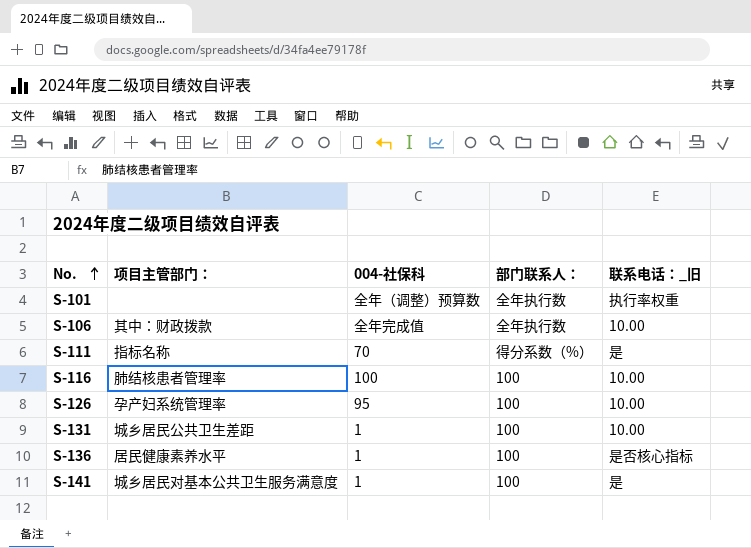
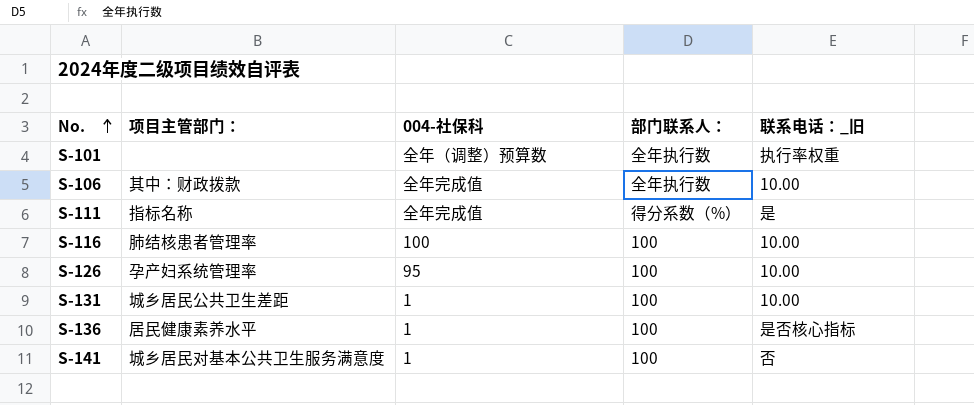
S-111 | 004-社保科: 70 -> 全年完成值
S-141 | 联系电话：_旧: 是 -> 否

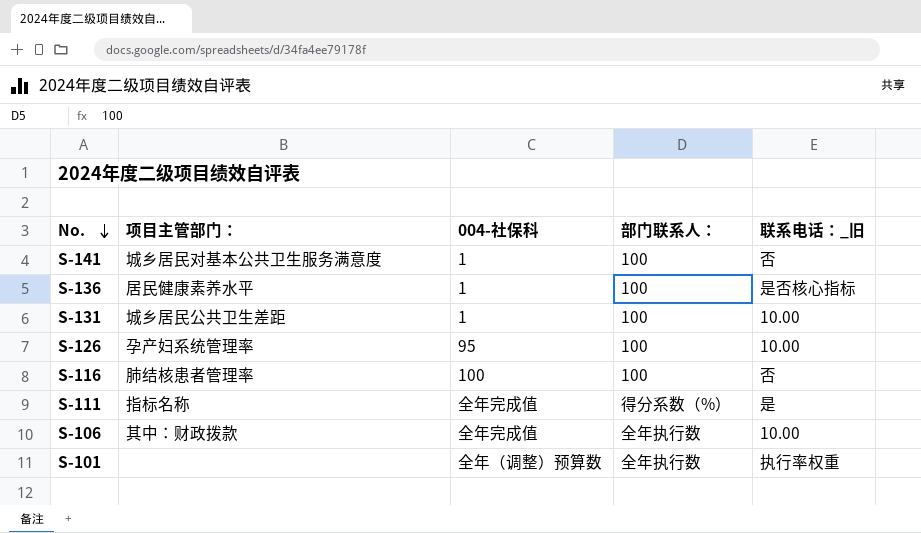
row order: No. ascending -> No. descending
S-116 | 联系电话：_旧: 10.00 -> 否

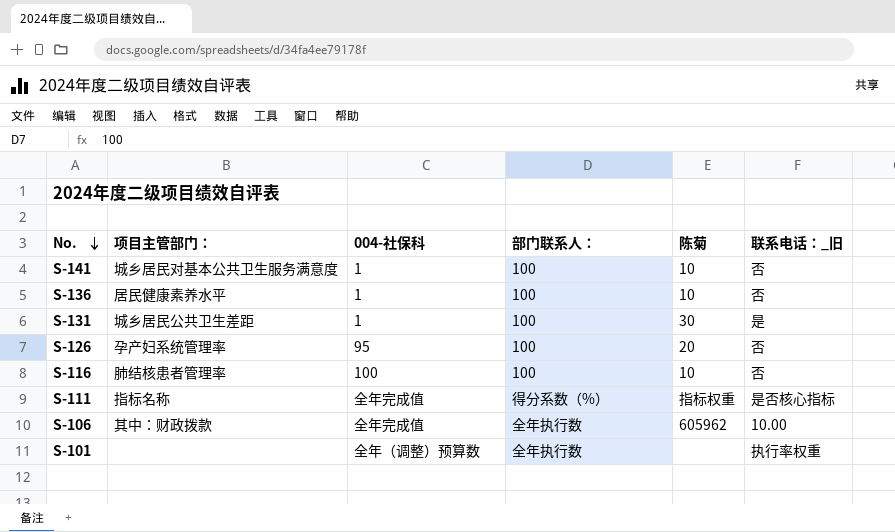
column 陈菊 | position: none -> 5
S-136 | 联系电话：_旧: 是否核心指标 -> 否
S-131 | 联系电话：_旧: 10.00 -> 是
S-126 | 联系电话：_旧: 10.00 -> 否
S-111 | 联系电话：_旧: 是 -> 是否核心指标

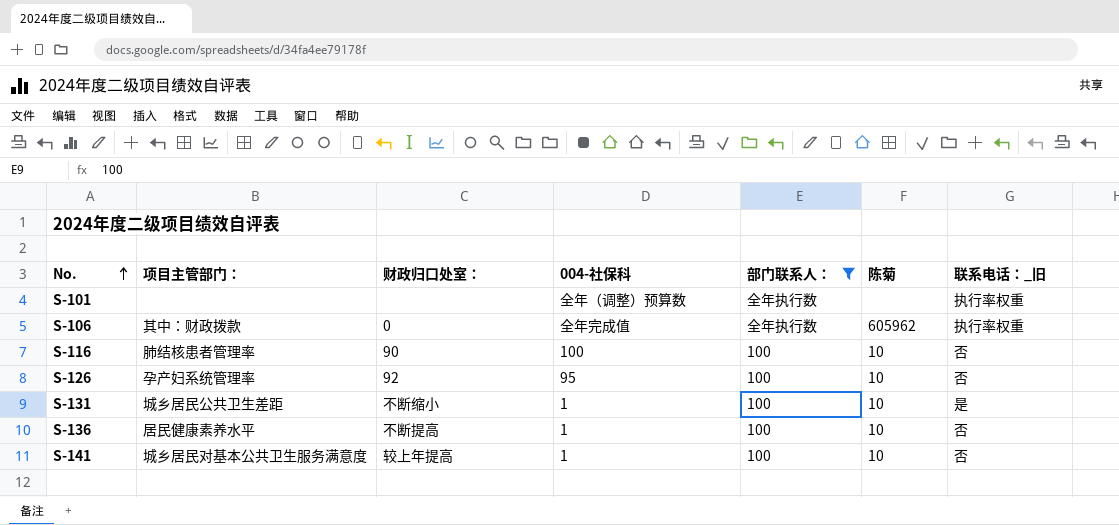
filter: none -> 部门联系人： != 得分系数（%）
row order: No. descending -> No. ascending
column 财政归口处室： | position: none -> 3
S-106 | 联系电话：_旧: 10.00 -> 执行率权重
S-126 | 陈菊: 20 -> 10
S-131 | 陈菊: 30 -> 10

